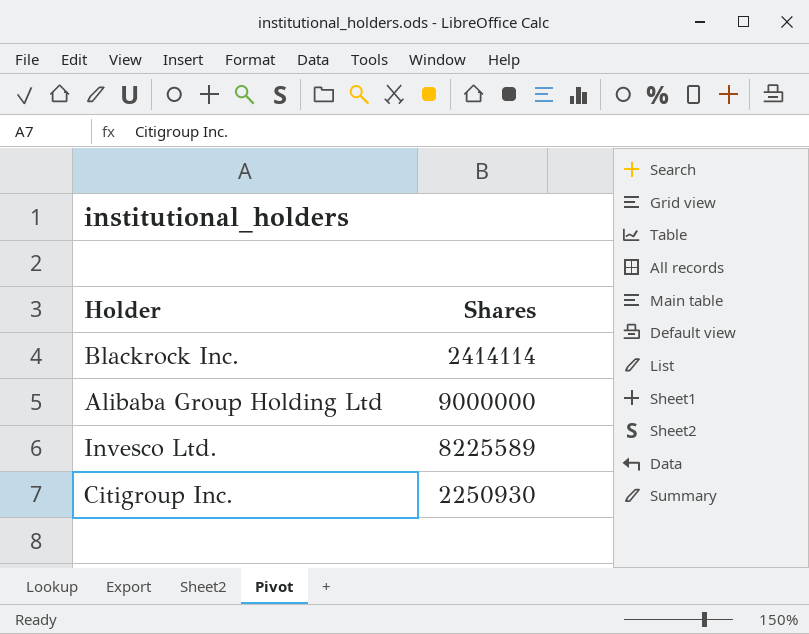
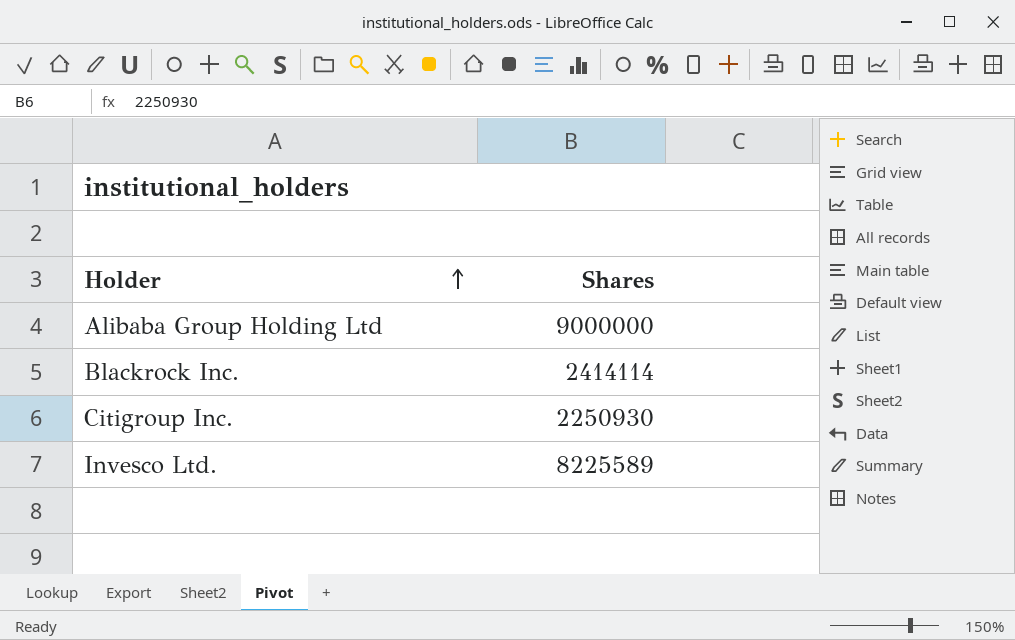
row order: none -> Holder ascending

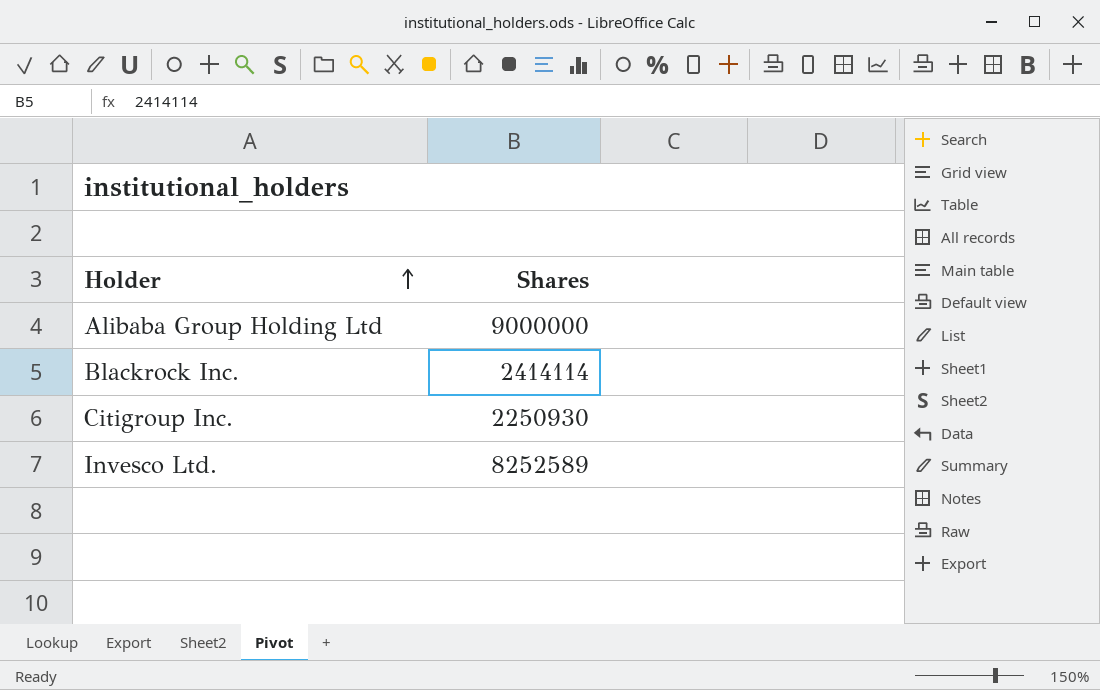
Invesco Ltd. | Shares: 8225589 -> 8252589

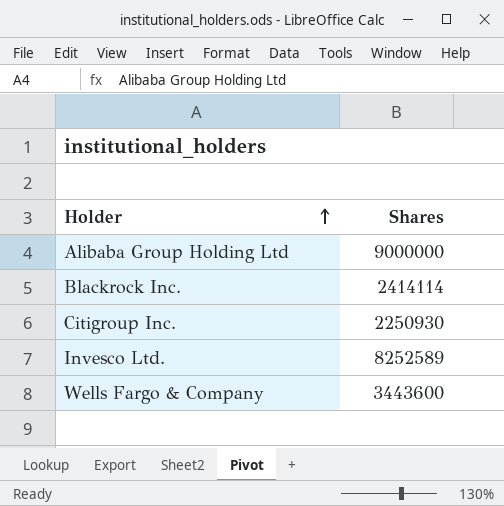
row Wells Fargo & Company: none -> 3443600

